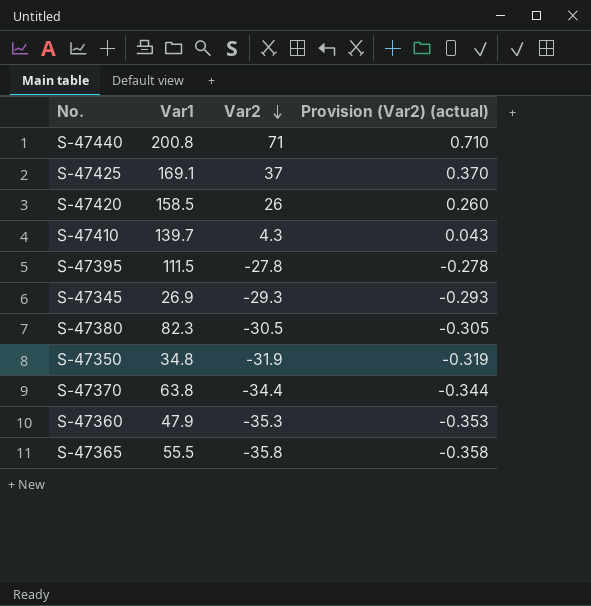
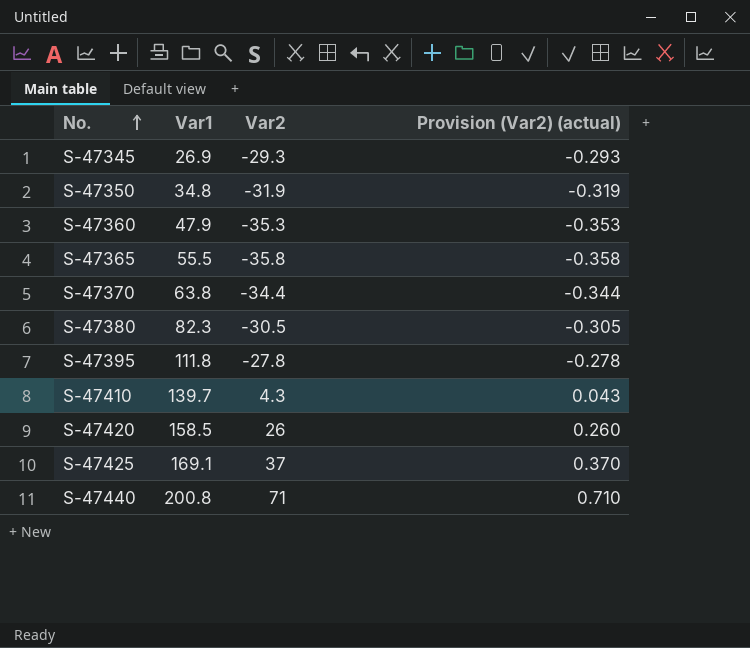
row order: Var2 descending -> No. ascending
S-47395 | Var1: 111.5 -> 111.8

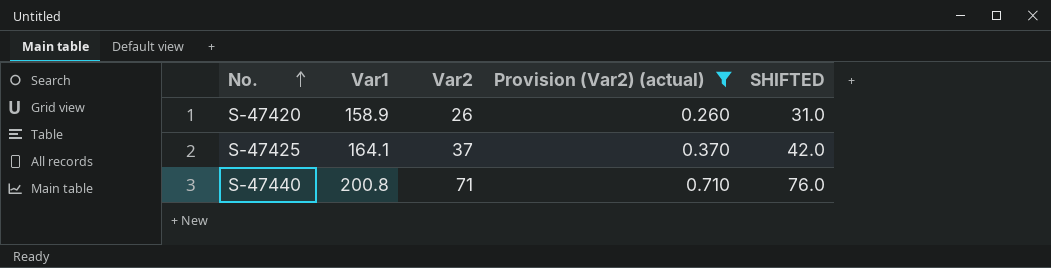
filter: none -> Provision (Var2) (actual) >= 0.260
column SHIFTED | formula: none -> [Var2] + 5
S-47420 | Var1: 158.5 -> 158.9
S-47425 | Var1: 169.1 -> 164.1

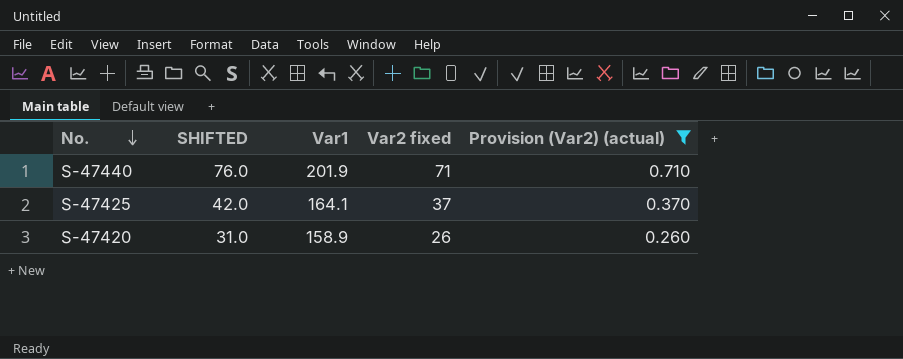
row order: No. ascending -> No. descending
column SHIFTED | position: 5 -> 2
column name: Var2 -> Var2 fixed
S-47440 | Var1: 200.8 -> 201.9

